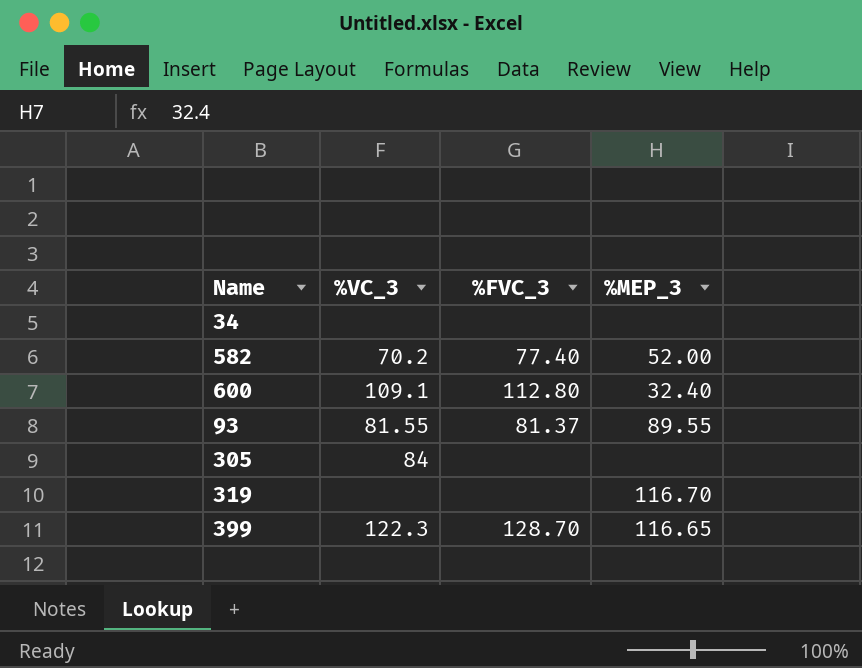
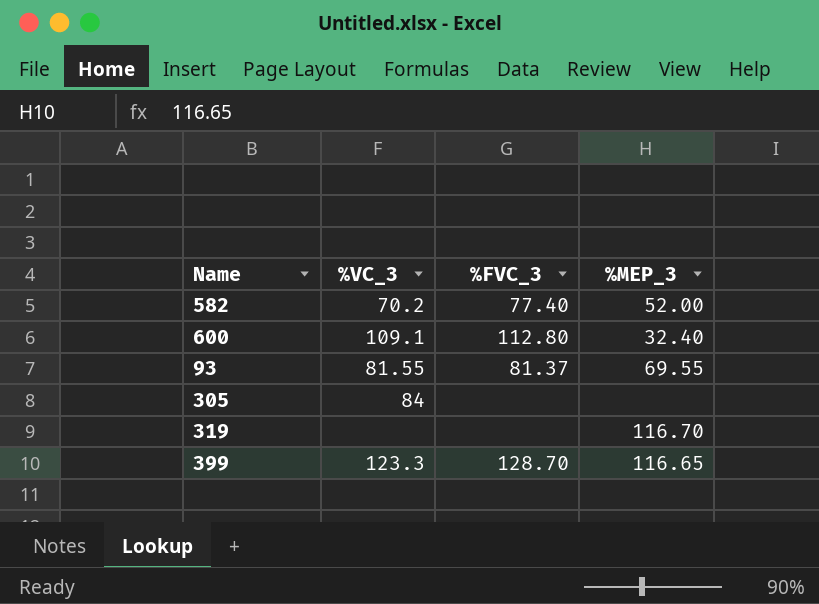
row 34: none | none | none -> none
93 | %MEP_3: 89.55 -> 69.55
399 | %VC_3: 122.3 -> 123.3

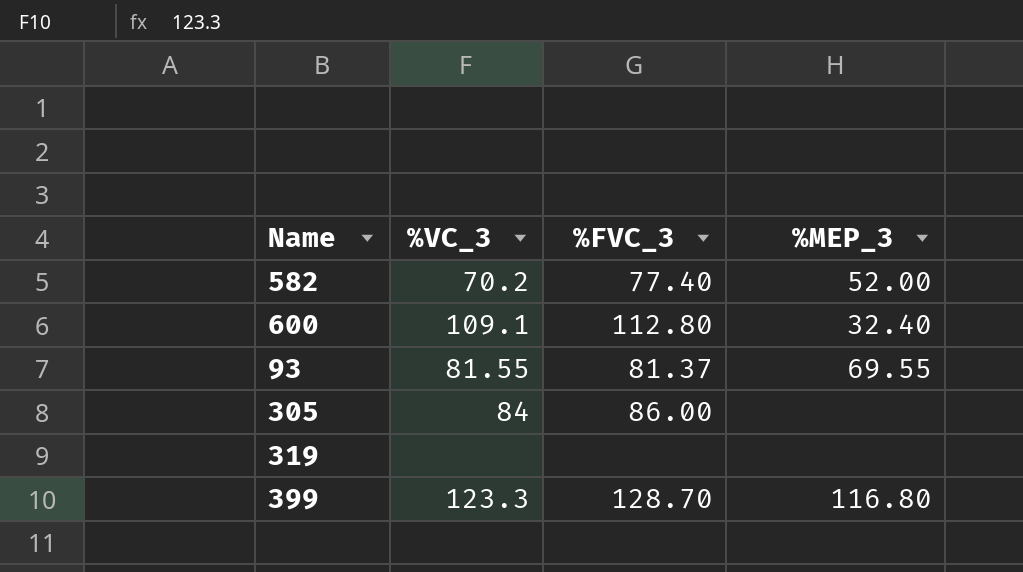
305 | %FVC_3: none -> 86.00
319 | %MEP_3: 116.70 -> none
399 | %MEP_3: 116.65 -> 116.80

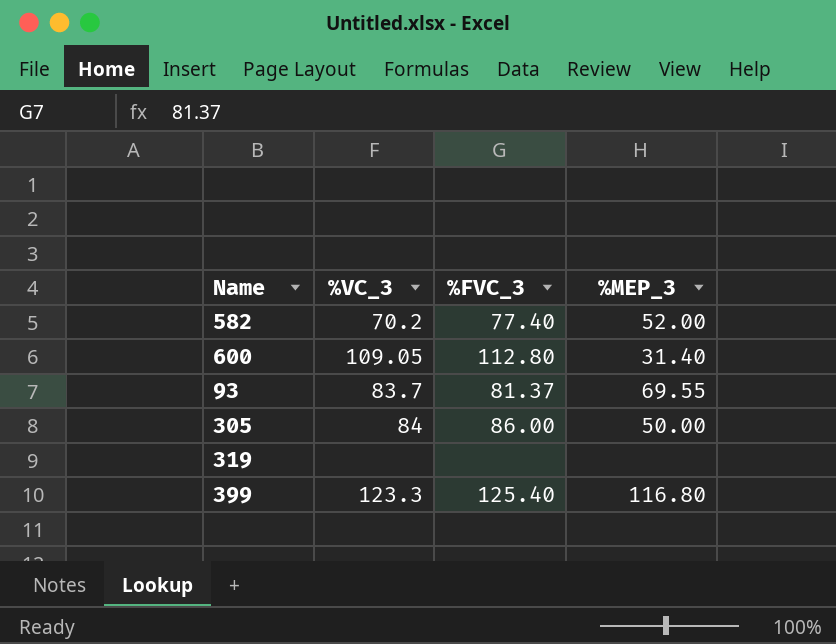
600 | %VC_3: 109.1 -> 109.05
600 | %MEP_3: 32.40 -> 31.40
93 | %VC_3: 81.55 -> 83.7
305 | %MEP_3: none -> 50.00
399 | %FVC_3: 128.70 -> 125.40

